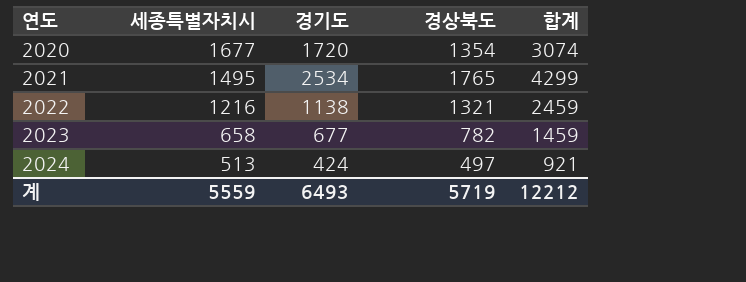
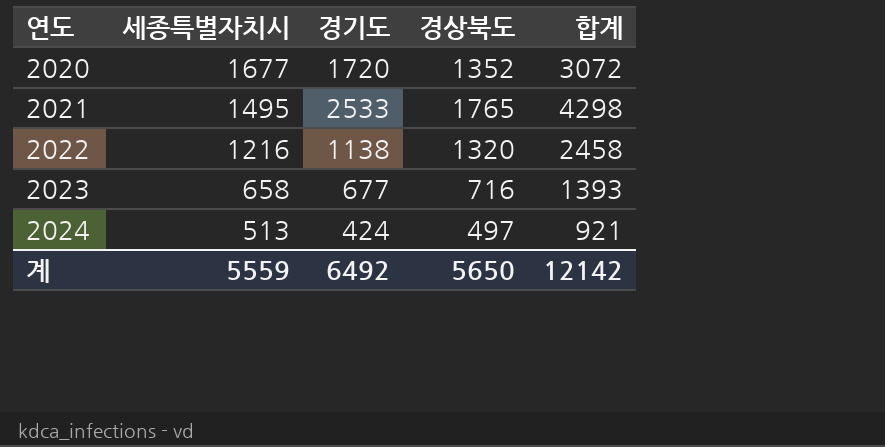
2020 | 경상북도: 1354 -> 1352
2020 | 합계: 3074 -> 3072
2021 | 경기도: 2534 -> 2533
2021 | 합계: 4299 -> 4298
2022 | 경상북도: 1321 -> 1320
2022 | 합계: 2459 -> 2458
2023 | 경상북도: 782 -> 716
2023 | 합계: 1459 -> 1393
계 | 경기도: 6493 -> 6492
계 | 경상북도: 5719 -> 5650
계 | 합계: 12212 -> 12142

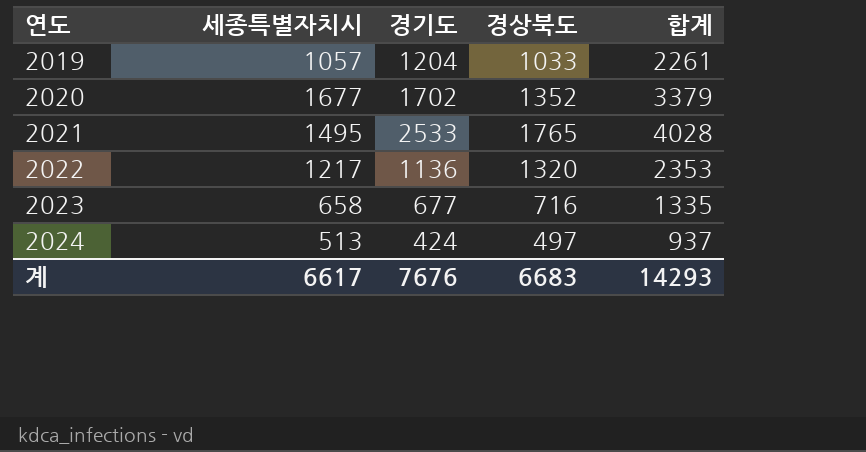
column 합계 | formula: [경기도] + [경상북도] -> [세종특별자치시] + [경기도]
row 2019: none -> 1057 | 1204 | 1033 | 2261
2020 | 경기도: 1720 -> 1702
2022 | 세종특별자치시: 1216 -> 1217
2022 | 경기도: 1138 -> 1136
계 | 세종특별자치시: 5559 -> 6617
계 | 경기도: 6492 -> 7676
계 | 경상북도: 5650 -> 6683
계 | 합계: 12142 -> 14293

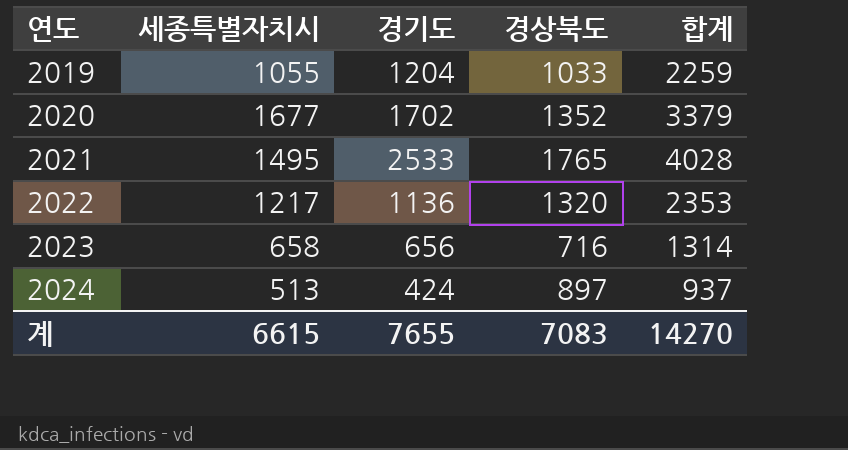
2019 | 세종특별자치시: 1057 -> 1055
2019 | 합계: 2261 -> 2259
2023 | 경기도: 677 -> 656
2023 | 합계: 1335 -> 1314
2024 | 경상북도: 497 -> 897
계 | 세종특별자치시: 6617 -> 6615
계 | 경기도: 7676 -> 7655
계 | 경상북도: 6683 -> 7083
계 | 합계: 14293 -> 14270

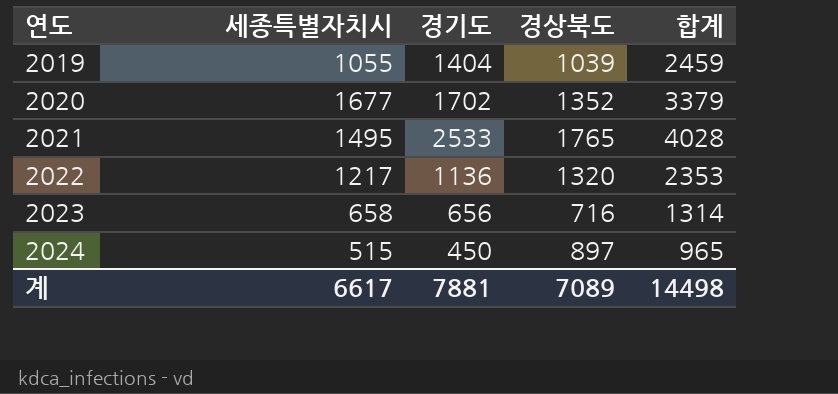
2019 | 경기도: 1204 -> 1404
2019 | 경상북도: 1033 -> 1039
2019 | 합계: 2259 -> 2459
2024 | 세종특별자치시: 513 -> 515
2024 | 경기도: 424 -> 450
2024 | 합계: 937 -> 965
계 | 세종특별자치시: 6615 -> 6617
계 | 경기도: 7655 -> 7881
계 | 경상북도: 7083 -> 7089
계 | 합계: 14270 -> 14498

